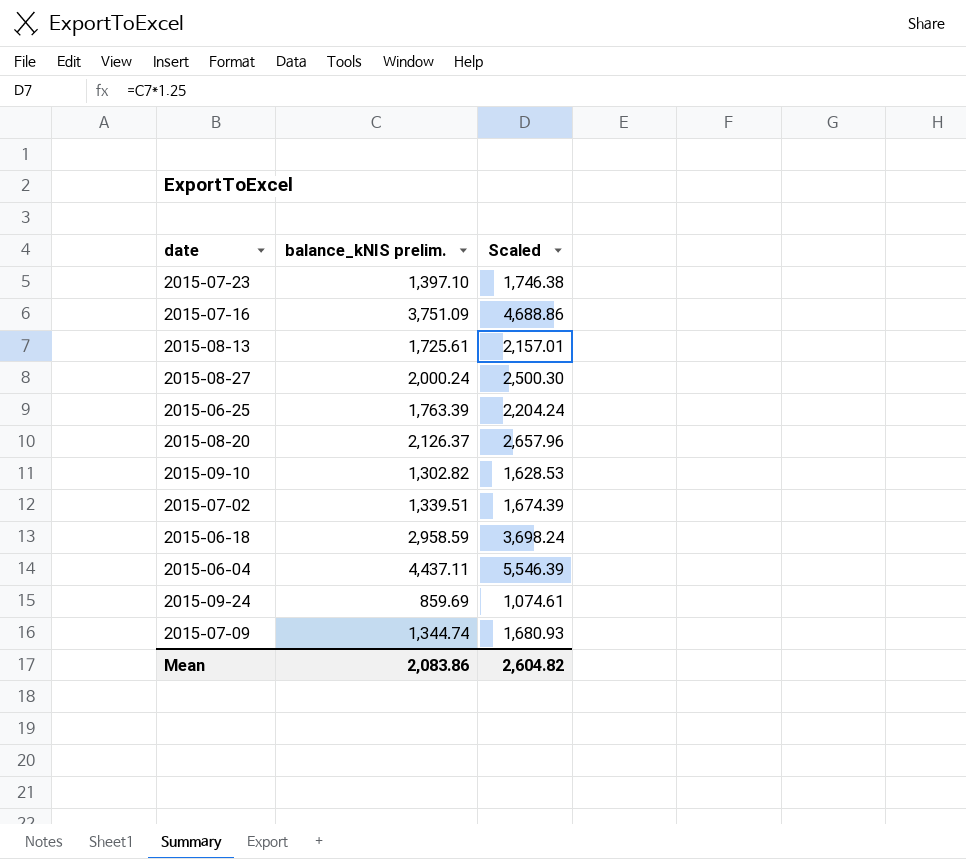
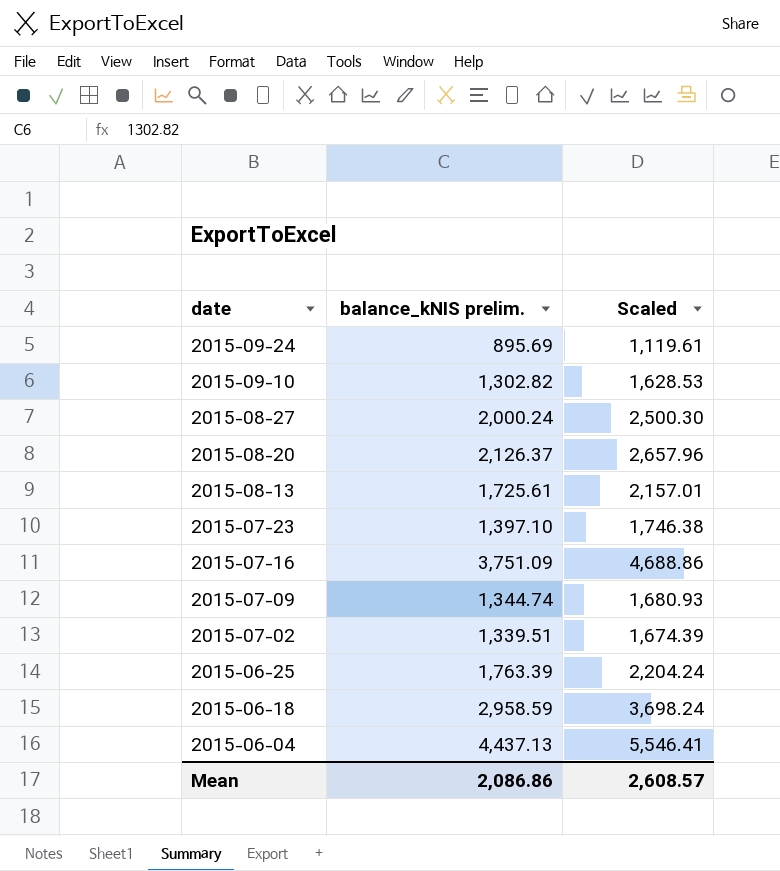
row order: none -> date descending
2015-09-24 | balance_kNIS prelim.: 859.69 -> 895.69
2015-09-24 | Scaled: 1,074.61 -> 1,119.61
2015-06-04 | balance_kNIS prelim.: 4,437.11 -> 4,437.13
2015-06-04 | Scaled: 5,546.39 -> 5,546.41
Mean | balance_kNIS prelim.: 2,083.86 -> 2,086.86
Mean | Scaled: 2,604.82 -> 2,608.57

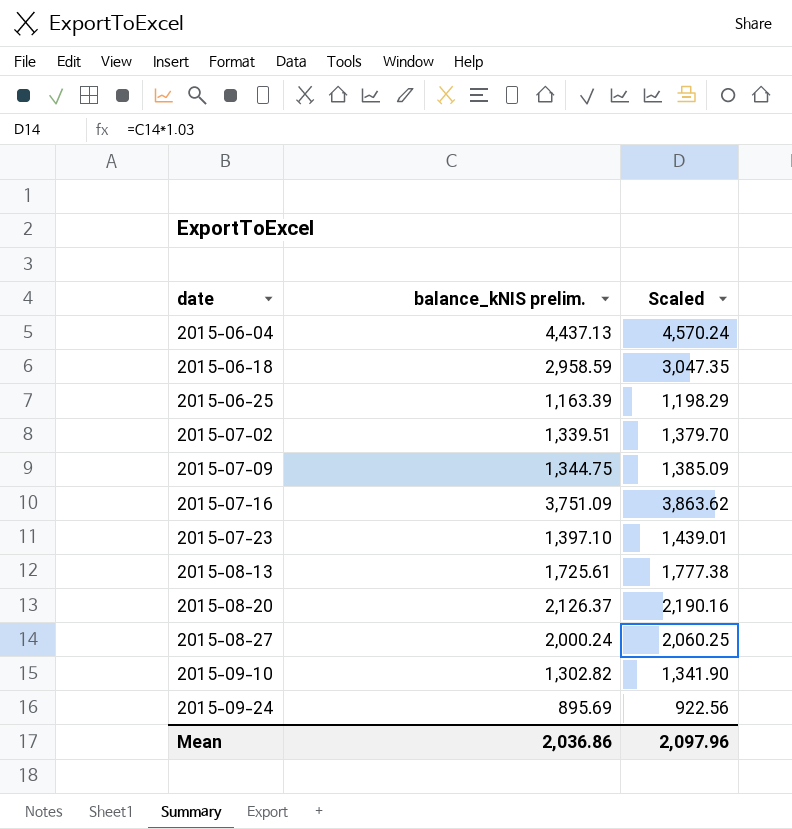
row order: date descending -> date ascending
column Scaled | formula: [balance_kNIS prelim.] * 1.25 -> [balance_kNIS prelim.] * 1.03
2015-06-25 | balance_kNIS prelim.: 1,763.39 -> 1,163.39
2015-07-09 | balance_kNIS prelim.: 1,344.74 -> 1,344.75
Mean | balance_kNIS prelim.: 2,086.86 -> 2,036.86
Mean | Scaled: 2,608.57 -> 2,097.96

